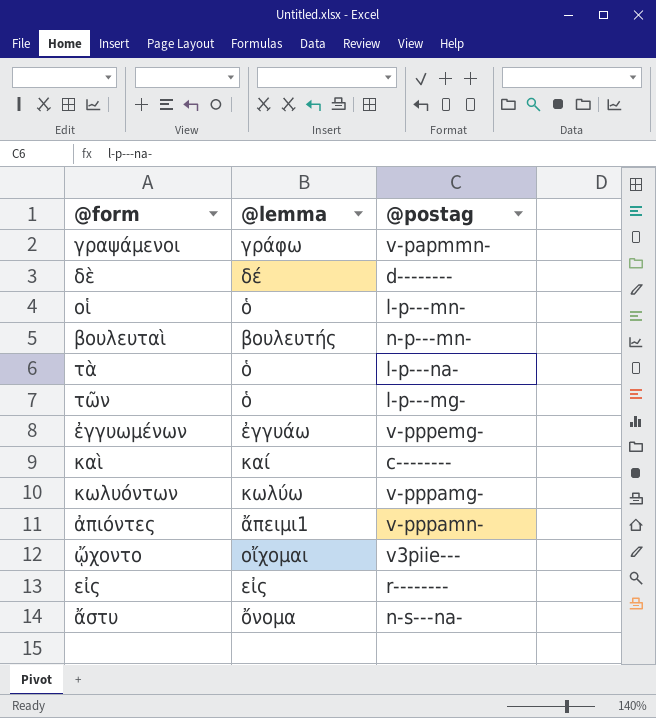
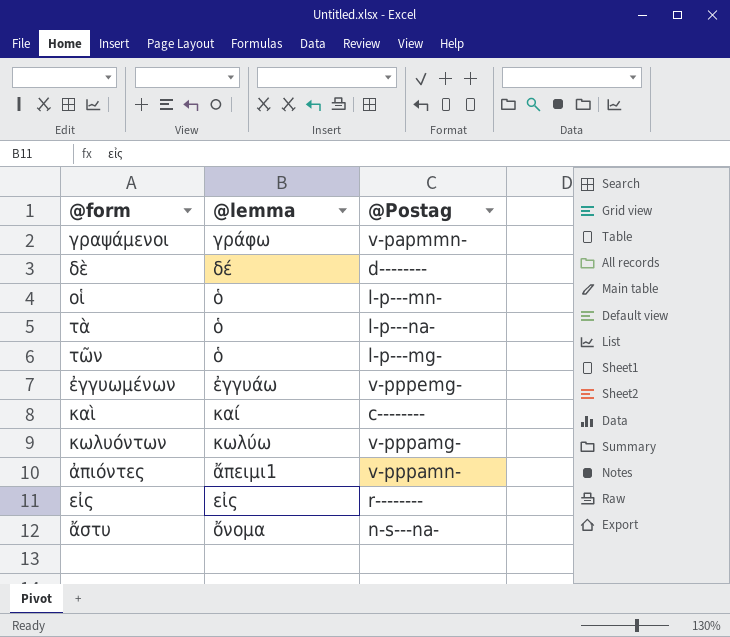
column name: @postag -> @Postag
row βουλευταὶ: βουλευτής | n-p---mn- -> none
row ᾤχοντο: οἴχομαι | v3piie--- -> none

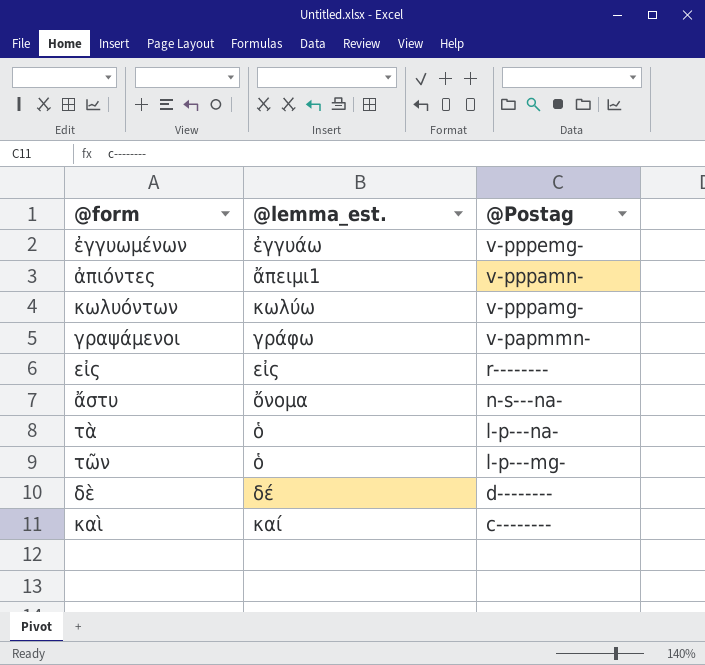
row order: none -> @Postag descending
column name: @lemma -> @lemma_est.
row οἱ: ὁ | l-p---mn- -> none

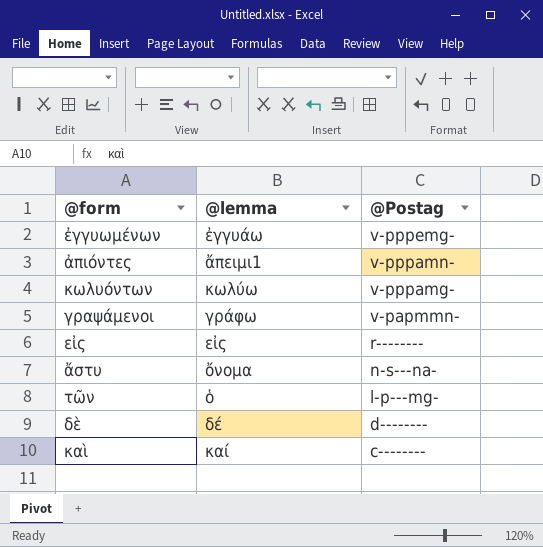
column name: @lemma_est. -> @lemma
row τὰ: ὁ | l-p---na- -> none

